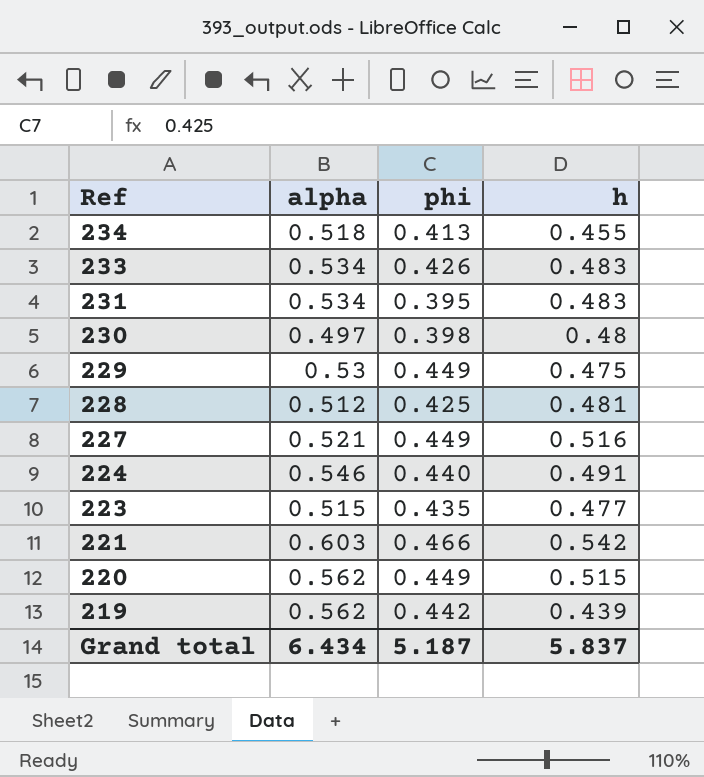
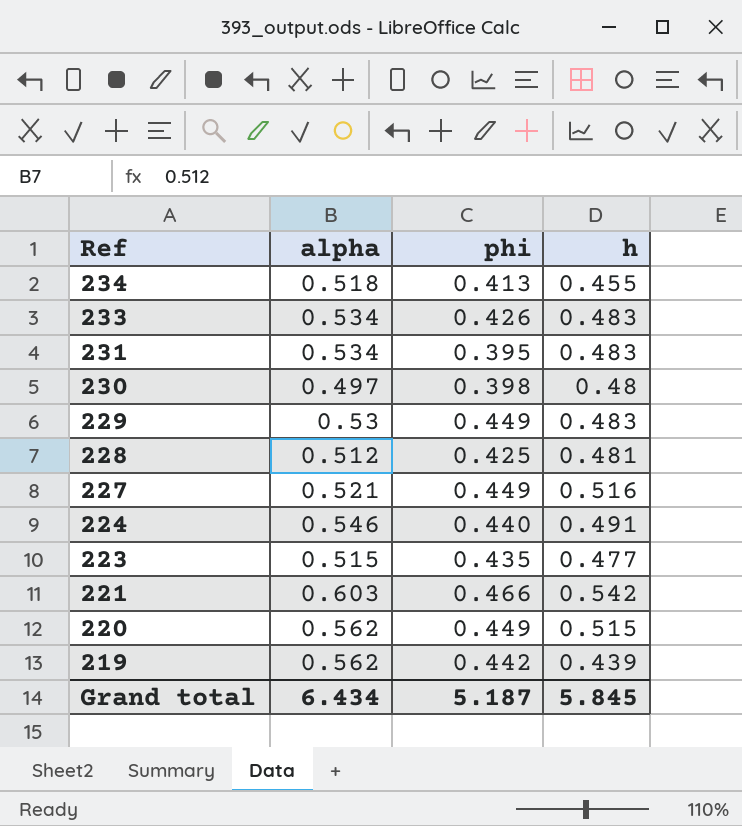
229 | h: 0.475 -> 0.483
Grand total | h: 5.837 -> 5.845

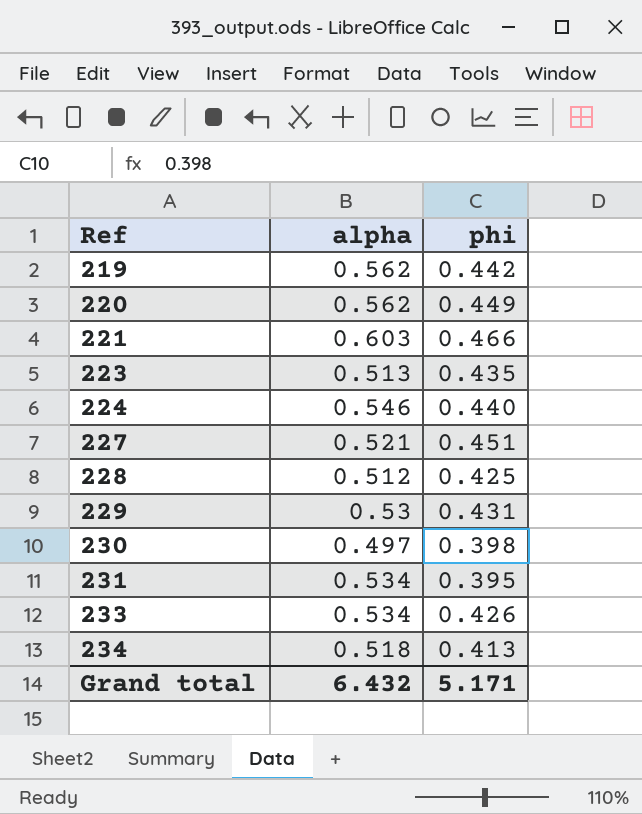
row order: Ref descending -> Ref ascending
column h | position: 4 -> none
223 | alpha: 0.515 -> 0.513
227 | phi: 0.449 -> 0.451
229 | phi: 0.449 -> 0.431
Grand total | alpha: 6.434 -> 6.432
Grand total | phi: 5.187 -> 5.171

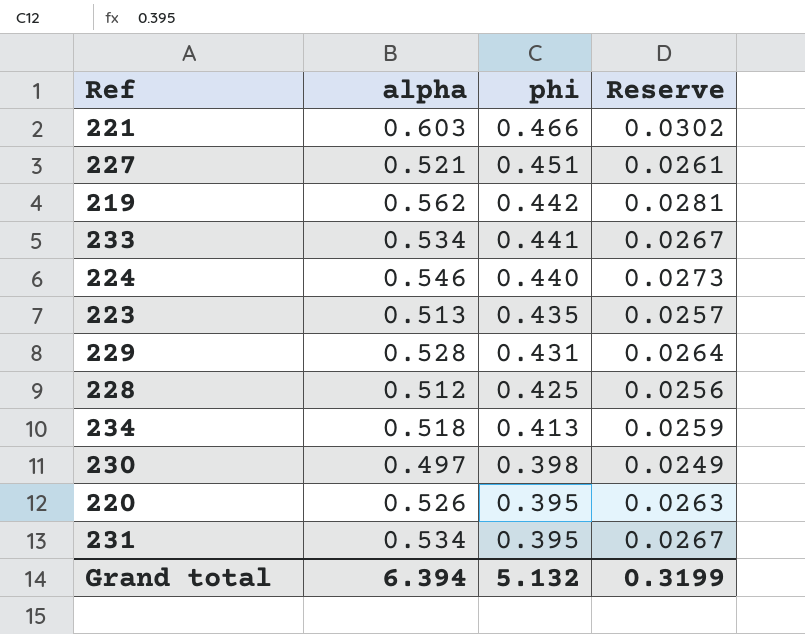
row order: Ref ascending -> phi descending
column Reserve | formula: none -> [alpha] * 0.05
233 | phi: 0.426 -> 0.441
229 | alpha: 0.53 -> 0.528
220 | alpha: 0.562 -> 0.526
220 | phi: 0.449 -> 0.395
Grand total | alpha: 6.432 -> 6.394
Grand total | phi: 5.171 -> 5.132

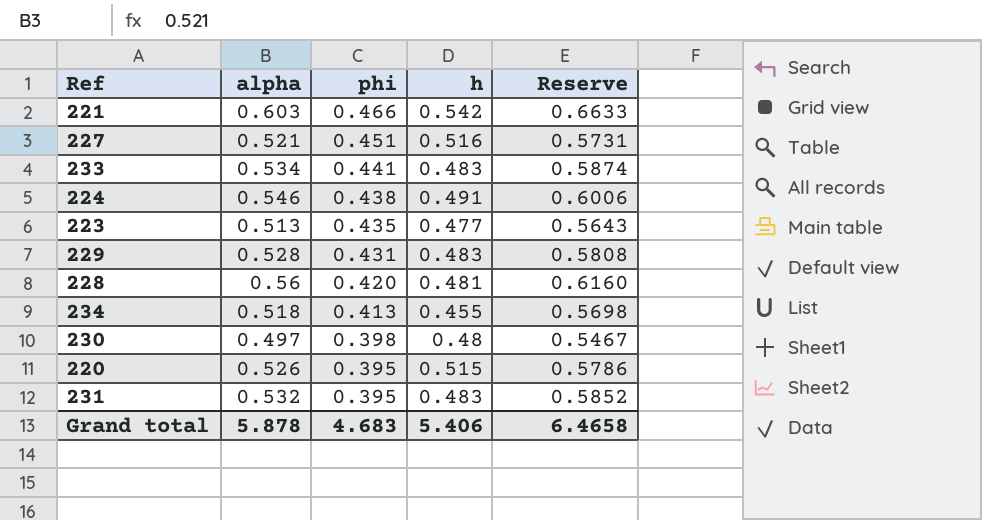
column h | position: none -> 4
column Reserve | formula: [alpha] * 0.05 -> [alpha] * 1.1
row 219: 0.562 | 0.442 | 0.0281 -> none
224 | phi: 0.440 -> 0.438
228 | alpha: 0.512 -> 0.56
228 | phi: 0.425 -> 0.420
231 | alpha: 0.534 -> 0.532
Grand total | alpha: 6.394 -> 5.878
Grand total | phi: 5.132 -> 4.683
Grand total | Reserve: 0.3199 -> 6.4658

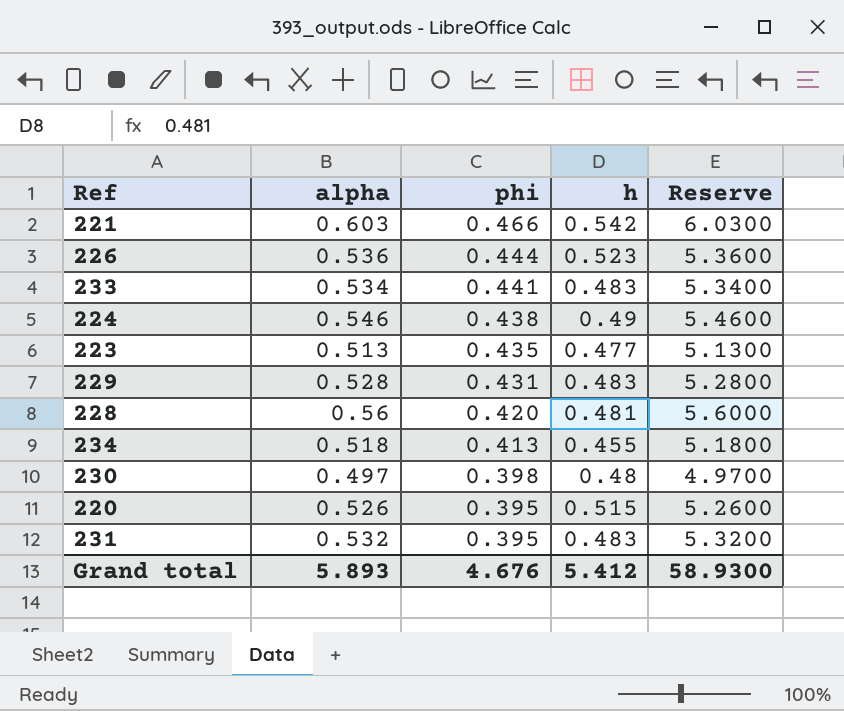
column Reserve | formula: [alpha] * 1.1 -> [alpha] * 10
row 227: 0.521 | 0.451 | 0.516 | 0.5731 -> none
row 226: none -> 0.536 | 0.444 | 0.523 | 5.3600
224 | h: 0.491 -> 0.49
Grand total | alpha: 5.878 -> 5.893
Grand total | phi: 4.683 -> 4.676
Grand total | h: 5.406 -> 5.412
Grand total | Reserve: 6.4658 -> 58.9300

